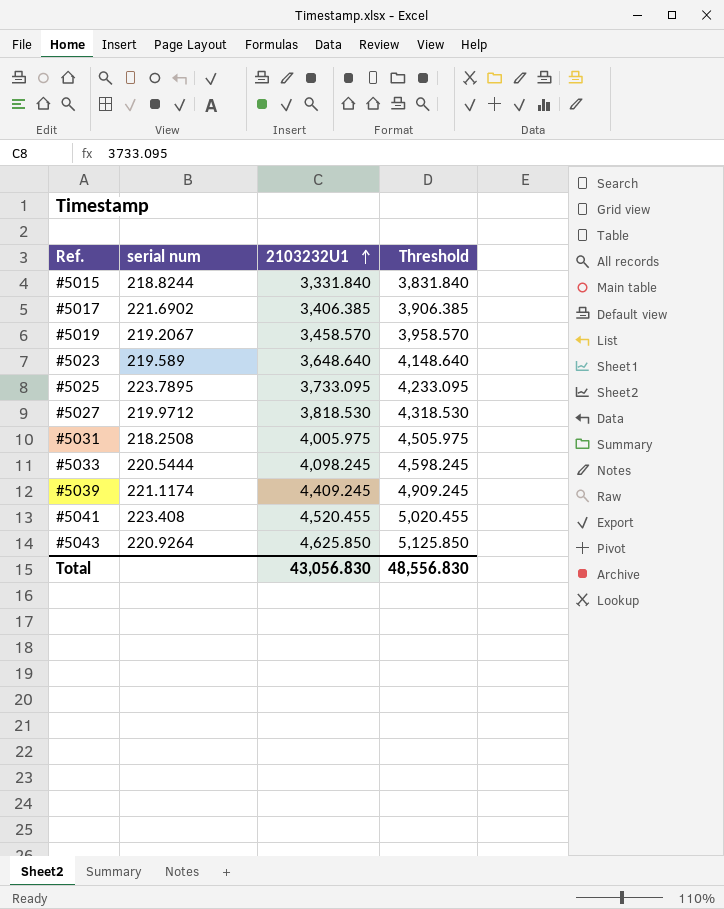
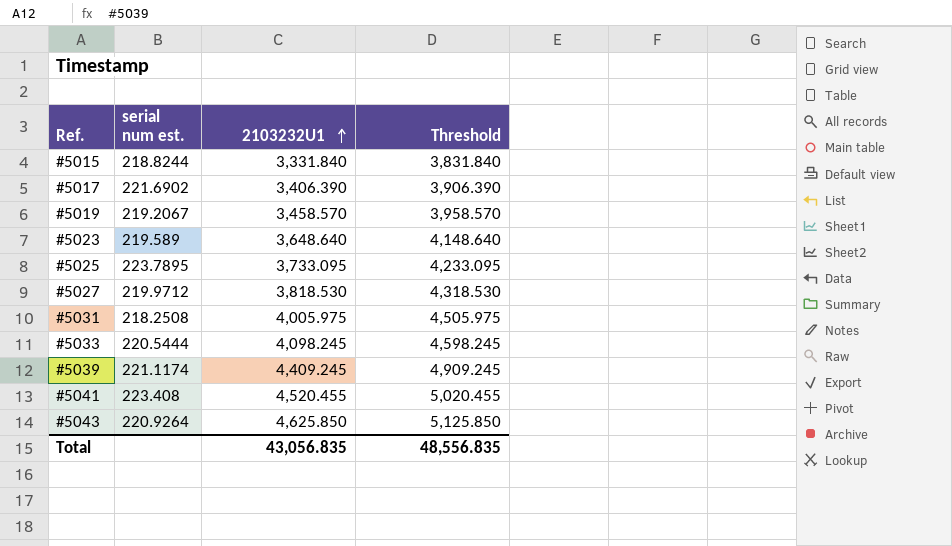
column name: serial num -> serial num est.
#5017 | 2103232U1: 3,406.385 -> 3,406.390
#5017 | Threshold: 3,906.385 -> 3,906.390
Total | 2103232U1: 43,056.830 -> 43,056.835
Total | Threshold: 48,556.830 -> 48,556.835

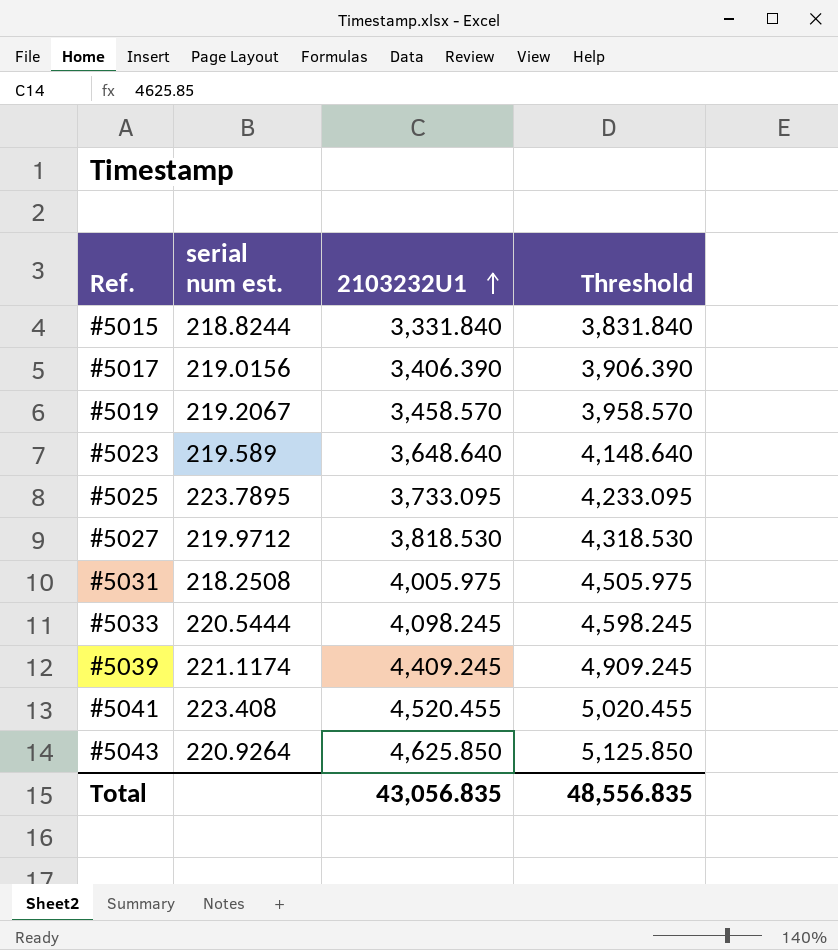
#5017 | serial num est.: 221.6902 -> 219.0156

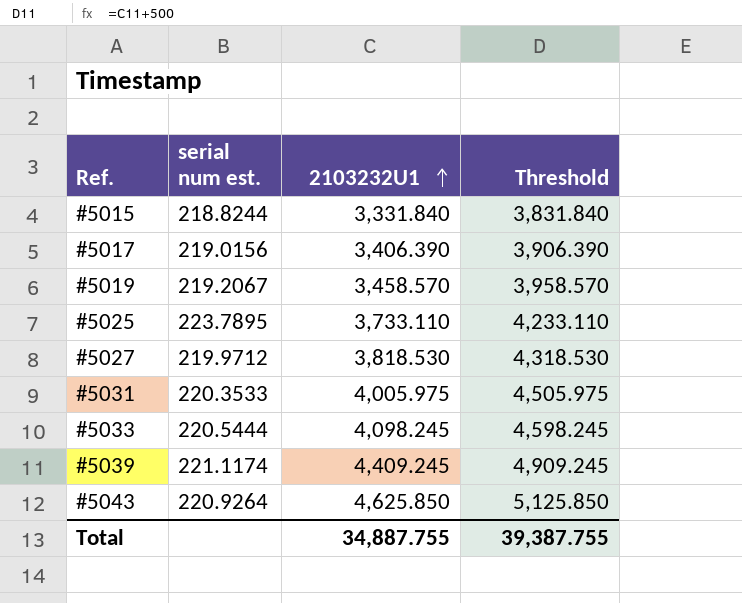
row #5023: 219.589 | 3,648.640 | 4,148.640 -> none
row #5041: 223.408 | 4,520.455 | 5,020.455 -> none
#5025 | 2103232U1: 3,733.095 -> 3,733.110
#5025 | Threshold: 4,233.095 -> 4,233.110
#5031 | serial num est.: 218.2508 -> 220.3533
Total | 2103232U1: 43,056.835 -> 34,887.755
Total | Threshold: 48,556.835 -> 39,387.755

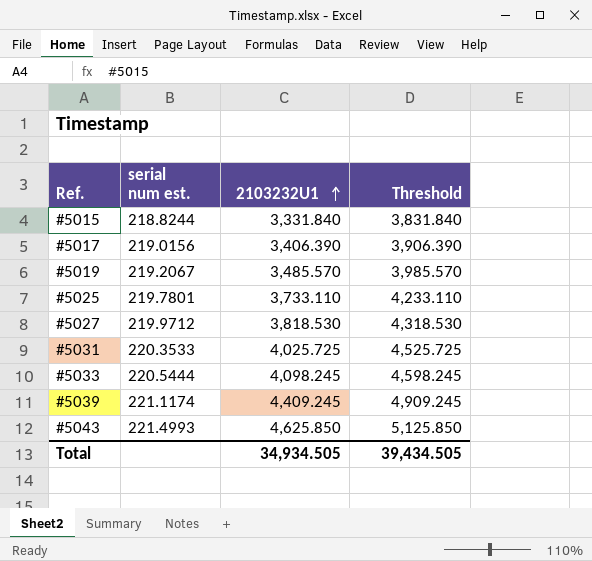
#5019 | 2103232U1: 3,458.570 -> 3,485.570
#5019 | Threshold: 3,958.570 -> 3,985.570
#5025 | serial num est.: 223.7895 -> 219.7801
#5031 | 2103232U1: 4,005.975 -> 4,025.725
#5031 | Threshold: 4,505.975 -> 4,525.725
#5043 | serial num est.: 220.9264 -> 221.4993
Total | 2103232U1: 34,887.755 -> 34,934.505
Total | Threshold: 39,387.755 -> 39,434.505

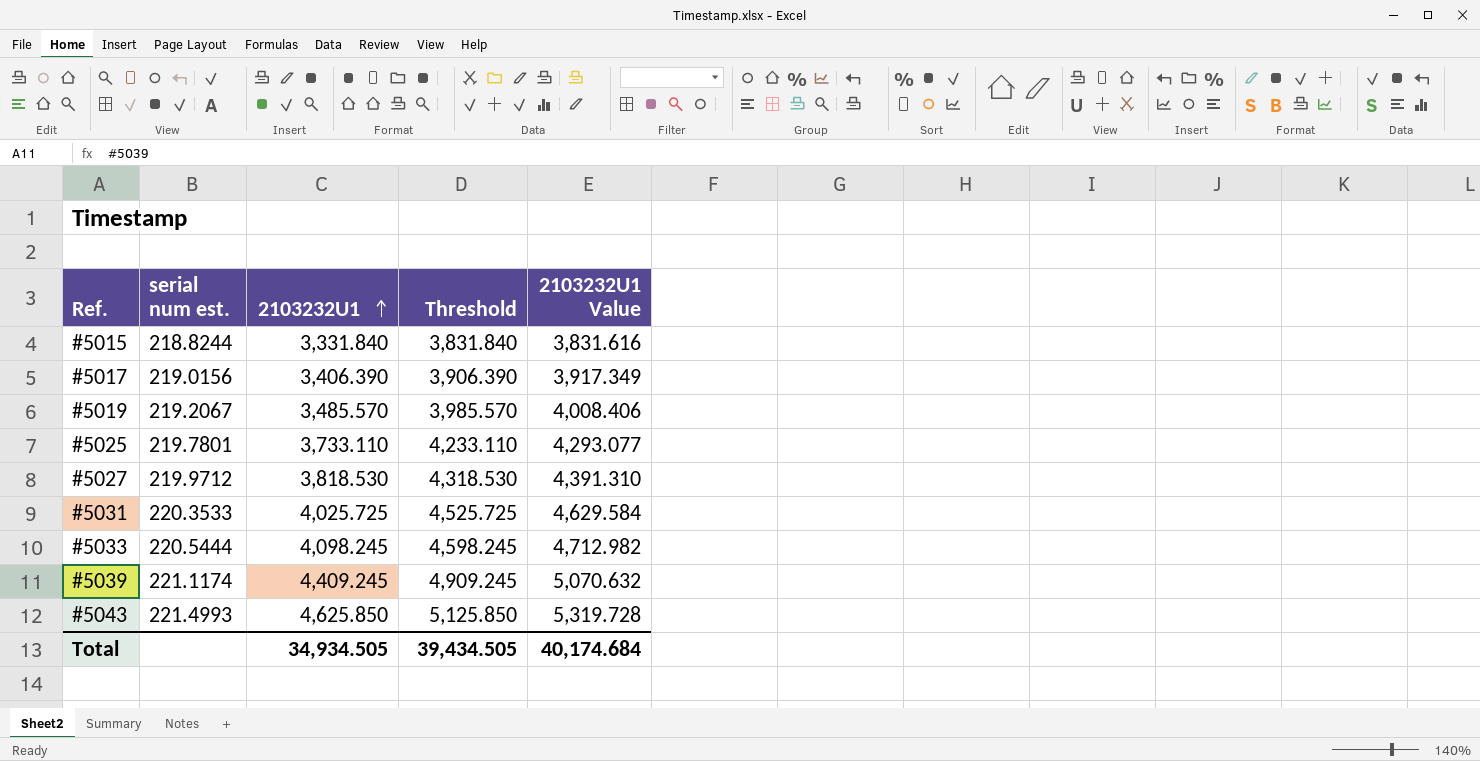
column 2103232U1 Value | formula: none -> [2103232U1] * 1.15

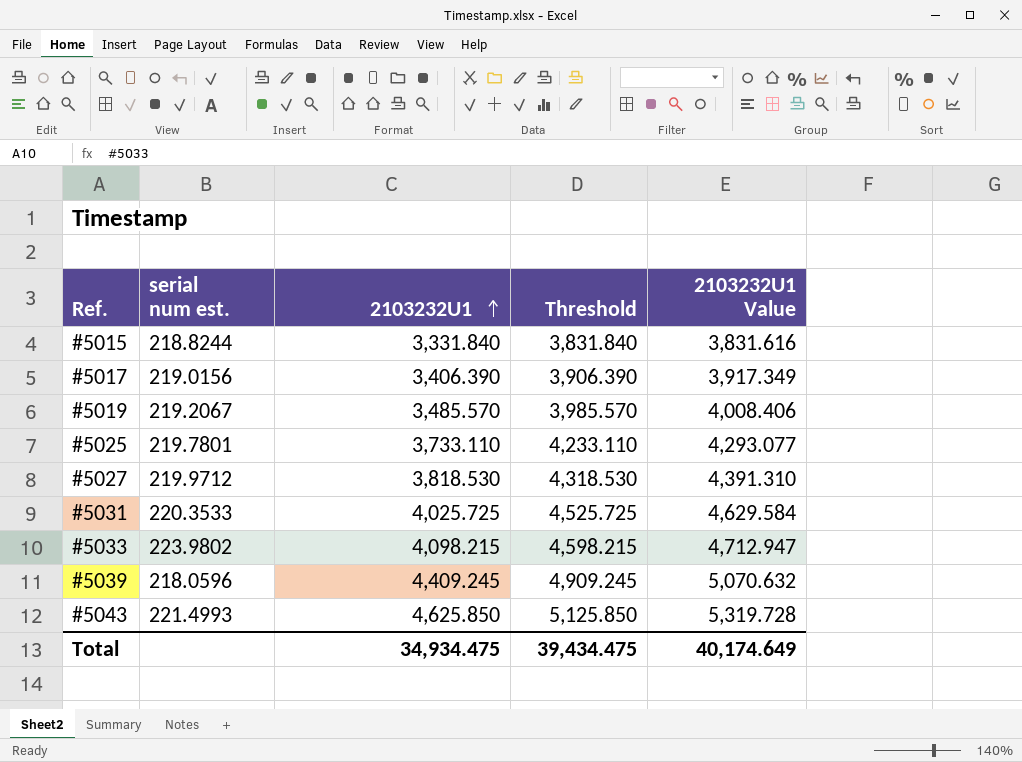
#5033 | serial num est.: 220.5444 -> 223.9802
#5033 | 2103232U1: 4,098.245 -> 4,098.215
#5033 | Threshold: 4,598.245 -> 4,598.215
#5033 | 2103232U1 Value: 4,712.982 -> 4,712.947
#5039 | serial num est.: 221.1174 -> 218.0596
Total | 2103232U1: 34,934.505 -> 34,934.475
Total | Threshold: 39,434.505 -> 39,434.475
Total | 2103232U1 Value: 40,174.684 -> 40,174.649

